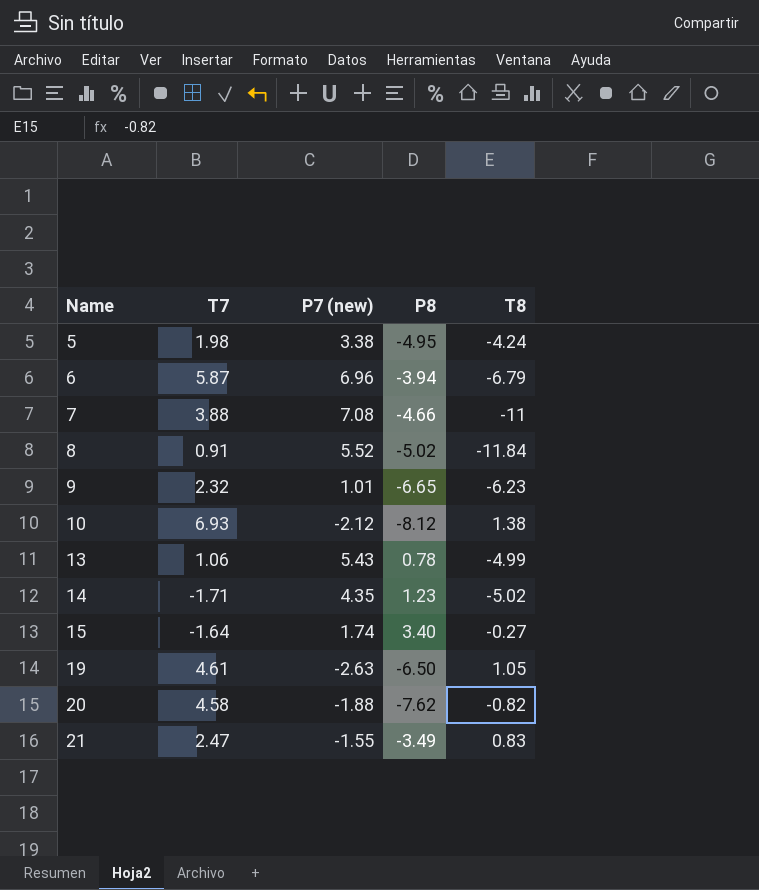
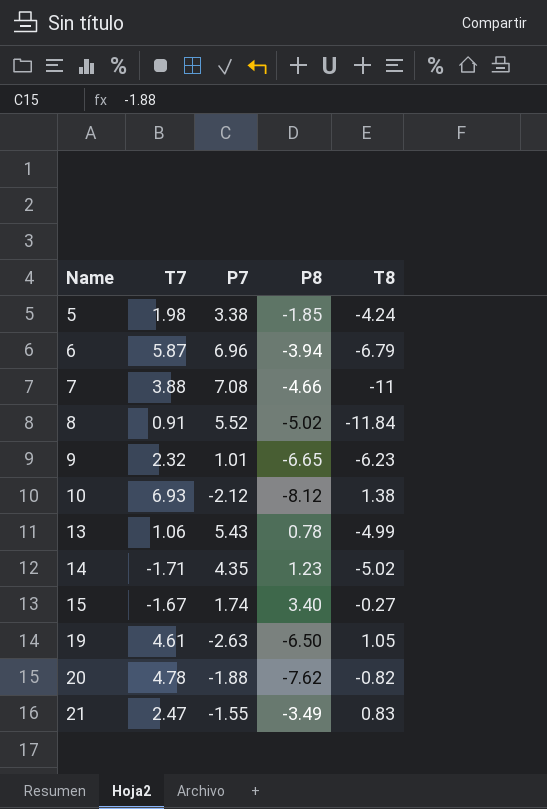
column name: P7 (new) -> P7
5 | P8: -4.95 -> -1.85
15 | T7: -1.64 -> -1.67
20 | T7: 4.58 -> 4.78

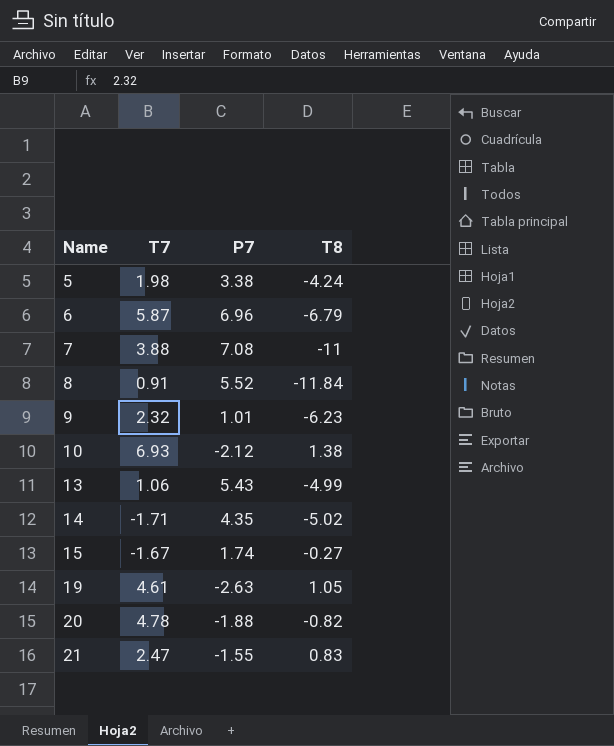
column P8 | position: 4 -> none

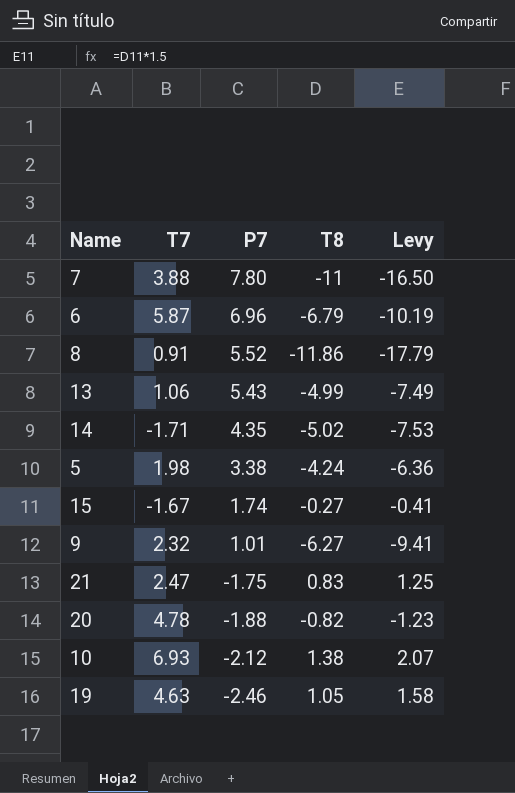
row order: Name ascending -> P7 descending
column Levy | formula: none -> [T8] * 1.5
7 | P7: 7.08 -> 7.80
8 | T8: -11.84 -> -11.86
9 | T8: -6.23 -> -6.27
21 | P7: -1.55 -> -1.75
19 | T7: 4.61 -> 4.63
19 | P7: -2.63 -> -2.46

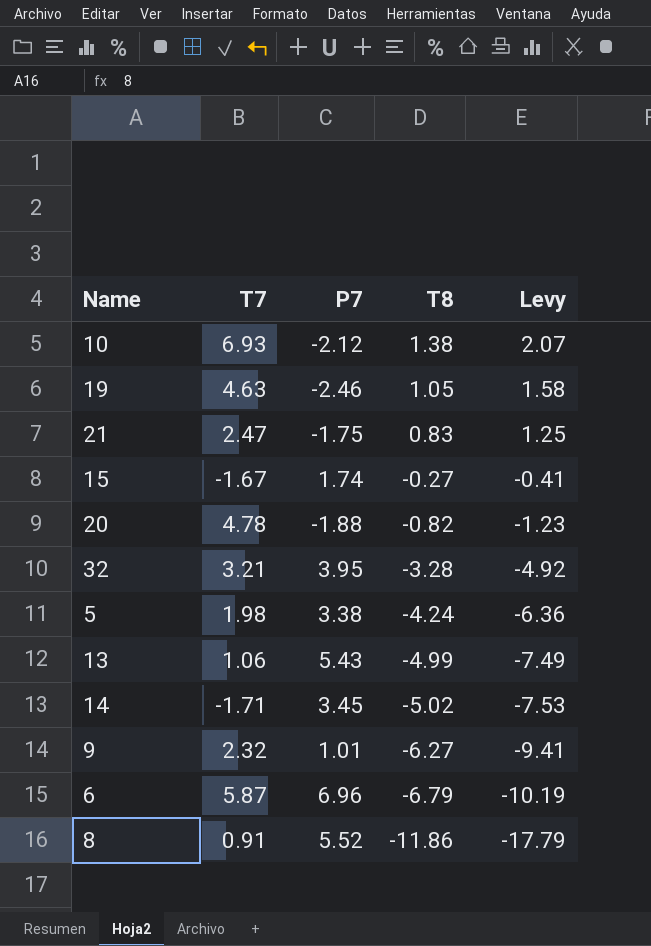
row order: P7 descending -> T8 descending
row 7: 3.88 | 7.80 | -11 | -16.50 -> none
row 32: none -> 3.21 | 3.95 | -3.28 | -4.92
14 | P7: 4.35 -> 3.45

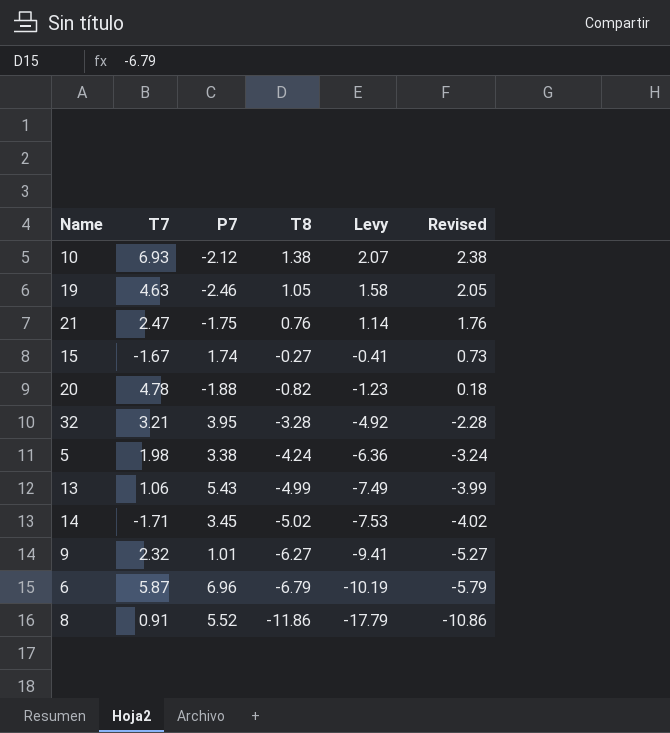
column Revised | formula: none -> [T8] + 1
21 | T8: 0.83 -> 0.76
21 | Levy: 1.25 -> 1.14

